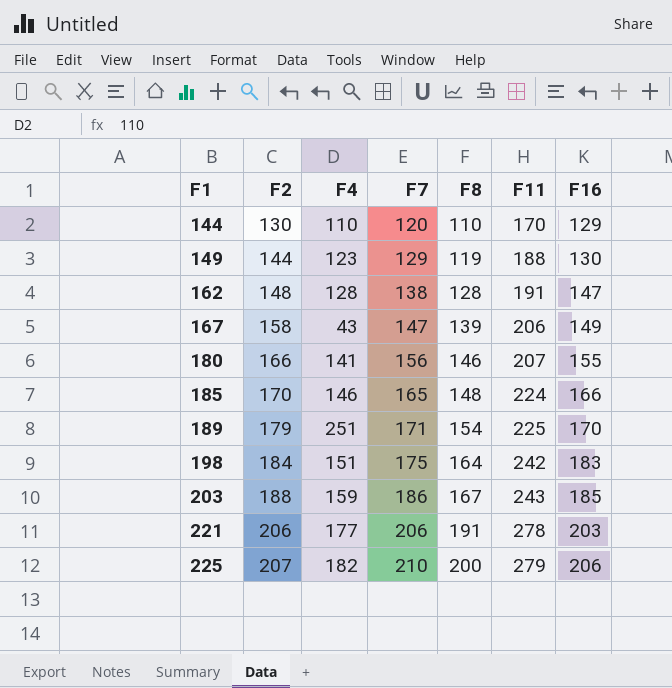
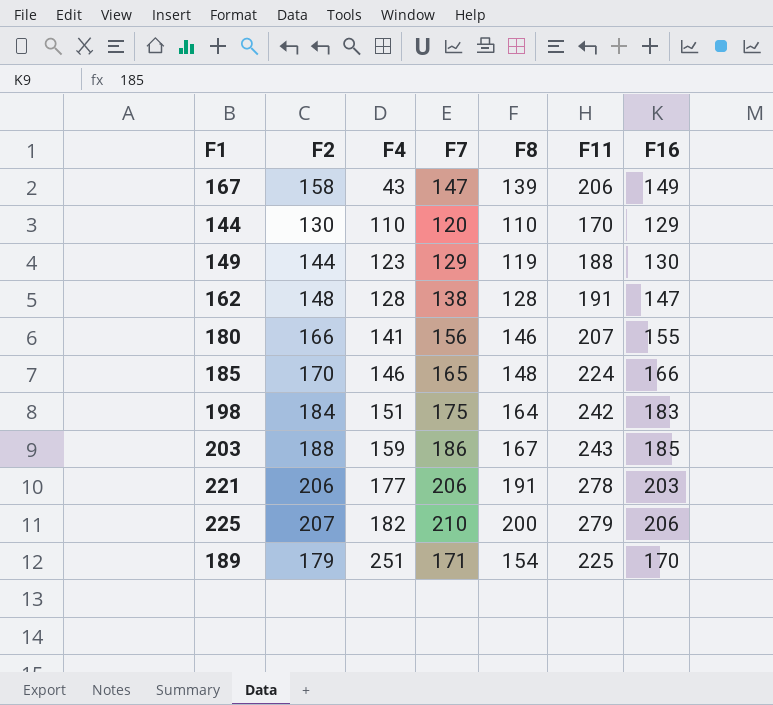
row order: F1 ascending -> F4 ascending

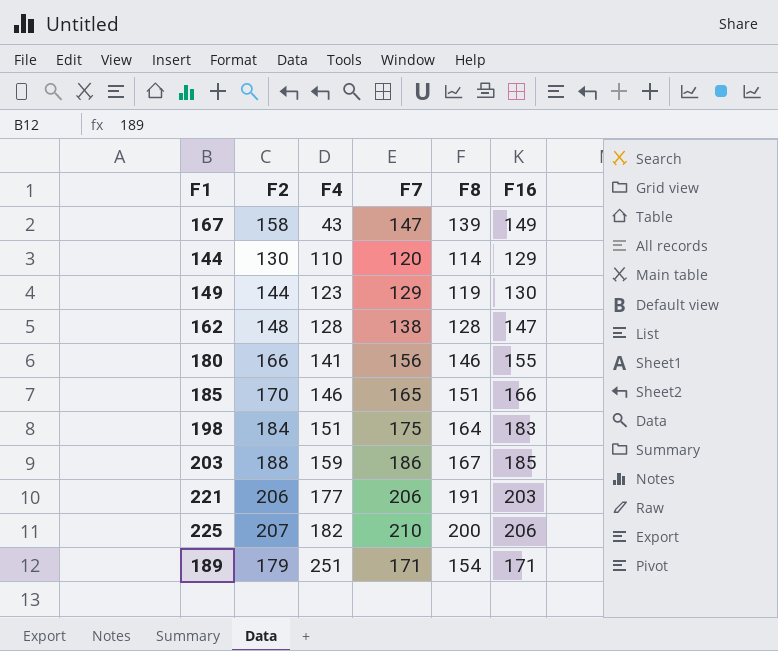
column F11 | position: 6 -> none
144 | F8: 110 -> 114
185 | F8: 148 -> 151
189 | F16: 170 -> 171

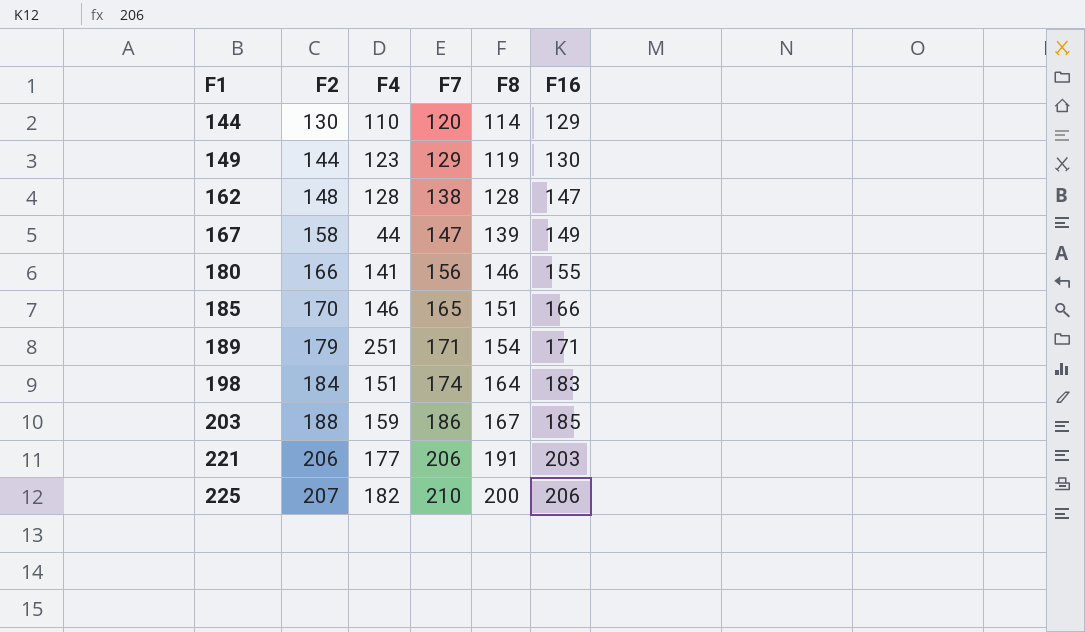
row order: F4 ascending -> F1 ascending
167 | F4: 43 -> 44
198 | F7: 175 -> 174

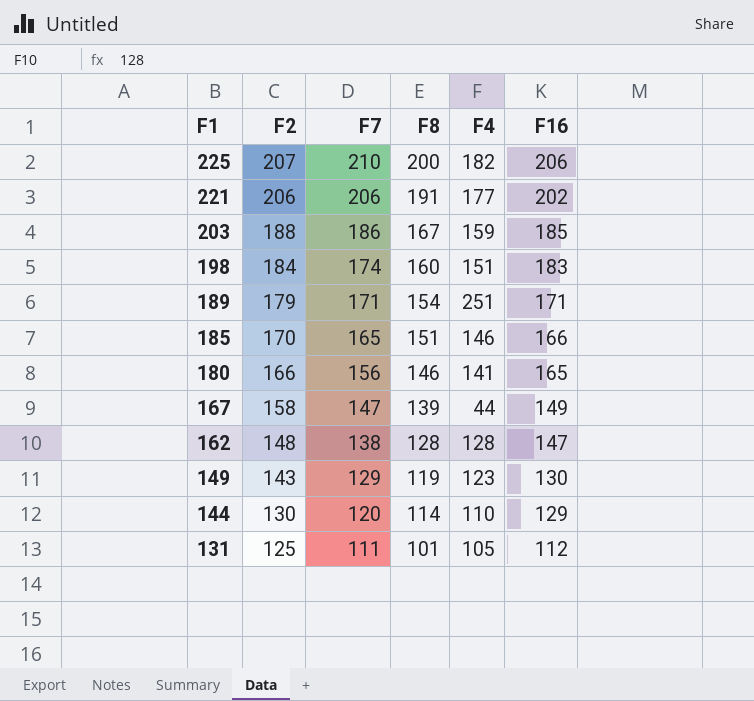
row order: F1 ascending -> F1 descending
column F4 | position: 3 -> 5
221 | F16: 203 -> 202
198 | F8: 164 -> 160
180 | F16: 155 -> 165
149 | F2: 144 -> 143
row 131: none -> 125 | 111 | 101 | 105 | 112

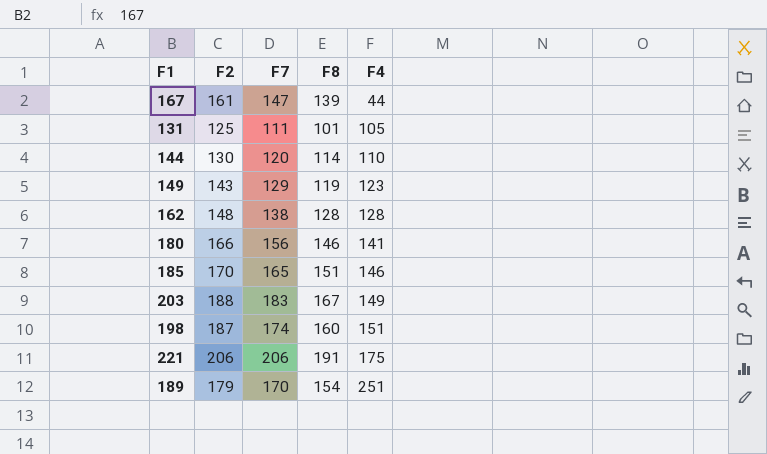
row order: F1 descending -> F4 ascending
column F16 | position: 6 -> none
row 225: 207 | 210 | 200 | 182 | 206 -> none
167 | F2: 158 -> 161
203 | F7: 186 -> 183
203 | F4: 159 -> 149
198 | F2: 184 -> 187
221 | F4: 177 -> 175
189 | F7: 171 -> 170

